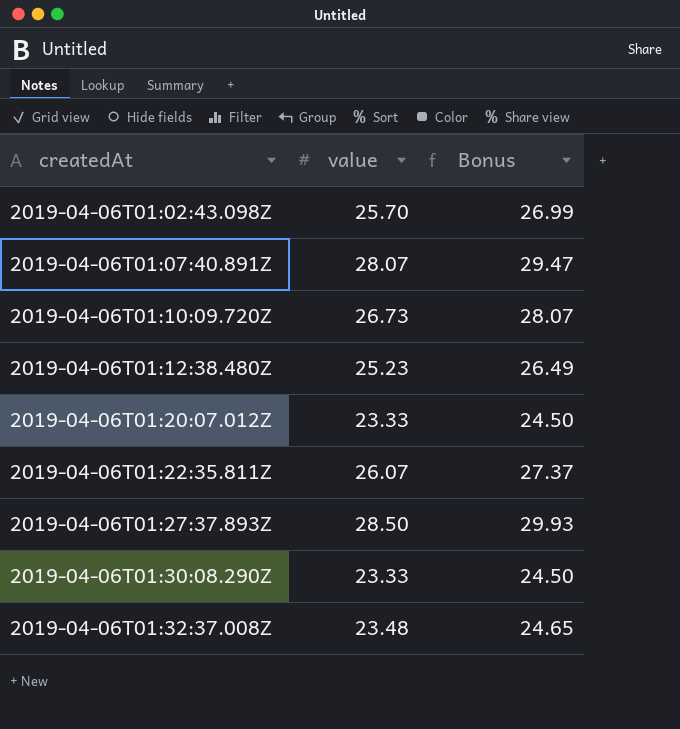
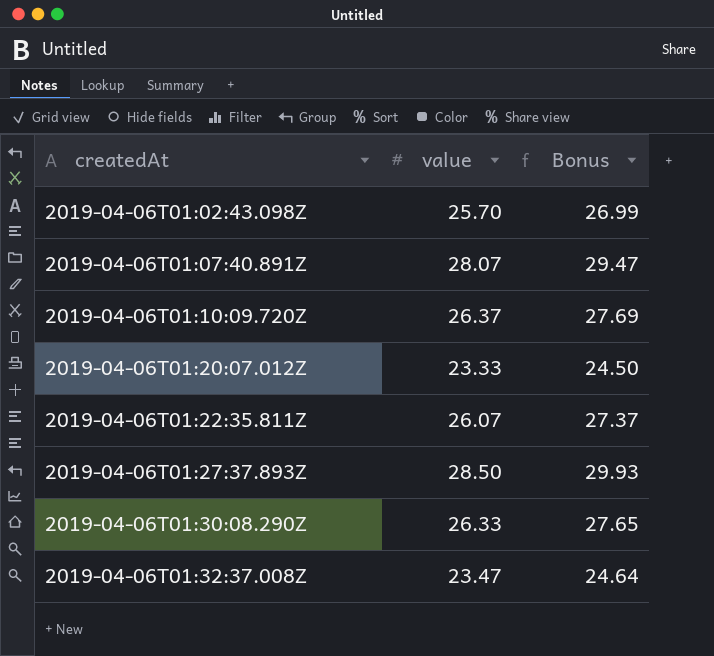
row 2019-04-06T01:12:38.480Z: 25.23 | 26.49 -> none
2019-04-06T01:10:09.720Z | value: 26.73 -> 26.37
2019-04-06T01:10:09.720Z | Bonus: 28.07 -> 27.69
2019-04-06T01:30:08.290Z | value: 23.33 -> 26.33
2019-04-06T01:30:08.290Z | Bonus: 24.50 -> 27.65
2019-04-06T01:32:37.008Z | value: 23.48 -> 23.47
2019-04-06T01:32:37.008Z | Bonus: 24.65 -> 24.64

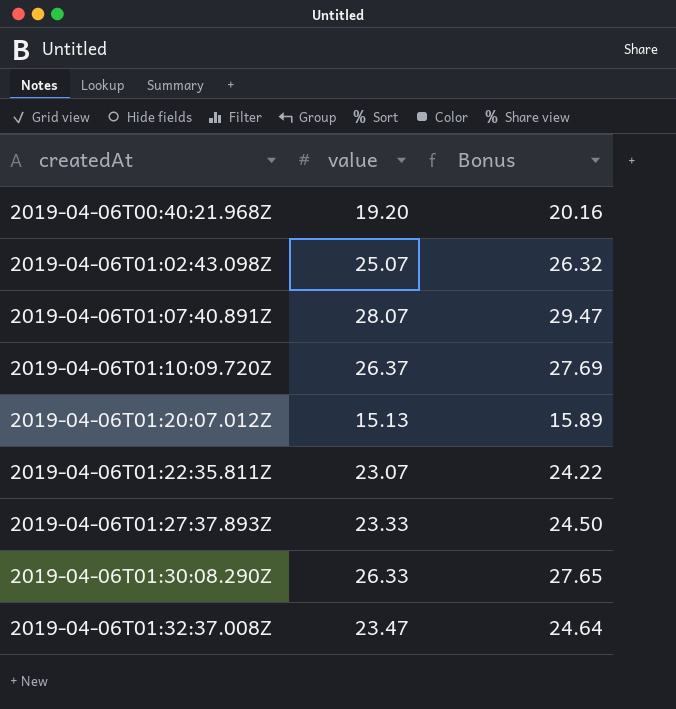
row 2019-04-06T00:40:21.968Z: none -> 19.20 | 20.16
2019-04-06T01:02:43.098Z | value: 25.70 -> 25.07
2019-04-06T01:02:43.098Z | Bonus: 26.99 -> 26.32
2019-04-06T01:20:07.012Z | value: 23.33 -> 15.13
2019-04-06T01:20:07.012Z | Bonus: 24.50 -> 15.89
2019-04-06T01:22:35.811Z | value: 26.07 -> 23.07
2019-04-06T01:22:35.811Z | Bonus: 27.37 -> 24.22
2019-04-06T01:27:37.893Z | value: 28.50 -> 23.33
2019-04-06T01:27:37.893Z | Bonus: 29.93 -> 24.50

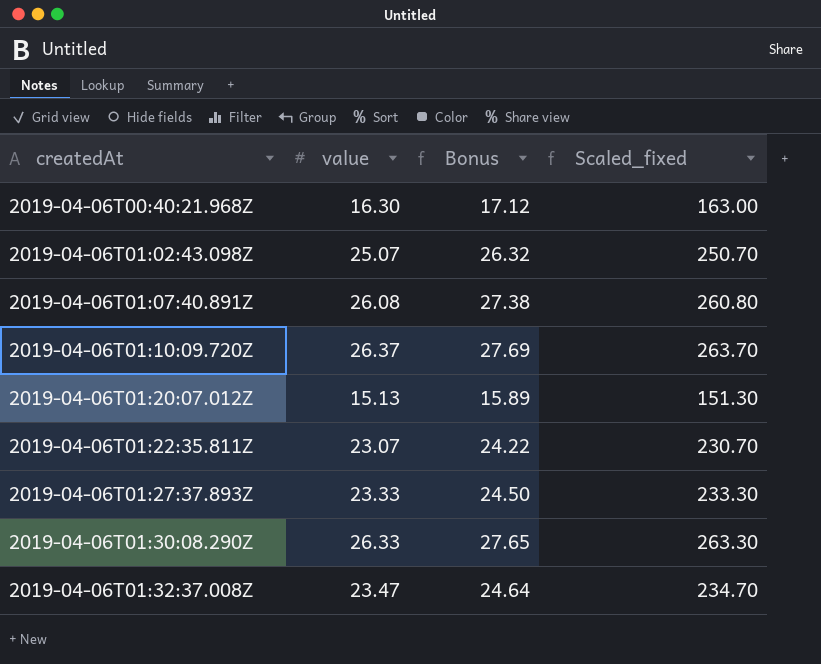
column Scaled_fixed | formula: none -> [value] * 10
2019-04-06T00:40:21.968Z | value: 19.20 -> 16.30
2019-04-06T00:40:21.968Z | Bonus: 20.16 -> 17.12
2019-04-06T01:07:40.891Z | value: 28.07 -> 26.08
2019-04-06T01:07:40.891Z | Bonus: 29.47 -> 27.38

